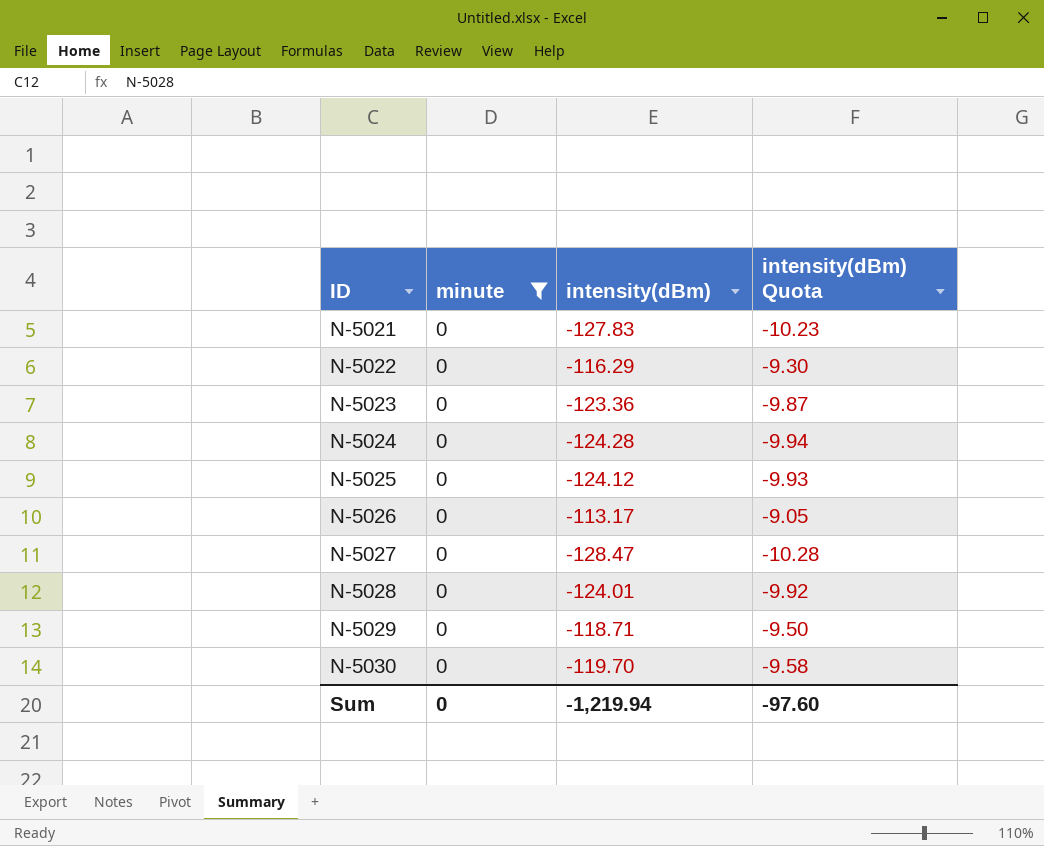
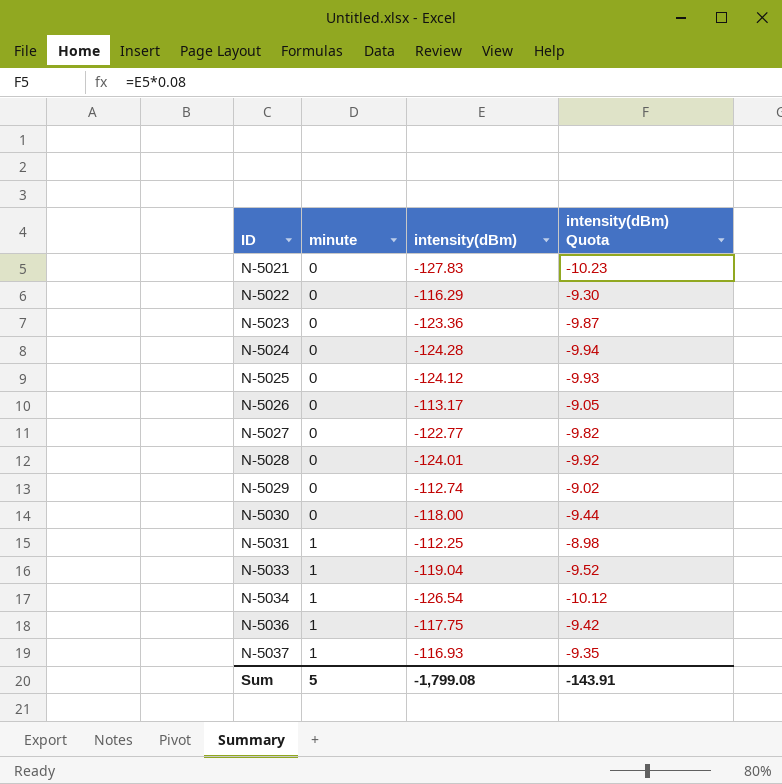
filter: minute = 0 -> none
N-5027 | intensity(dBm): -128.47 -> -122.77
N-5027 | intensity(dBm) Quota: -10.28 -> -9.82
N-5029 | intensity(dBm): -118.71 -> -112.74
N-5029 | intensity(dBm) Quota: -9.50 -> -9.02
N-5030 | intensity(dBm): -119.70 -> -118.00
N-5030 | intensity(dBm) Quota: -9.58 -> -9.44
Sum | minute: 0 -> 5
Sum | intensity(dBm): -1,219.94 -> -1,799.08
Sum | intensity(dBm) Quota: -97.60 -> -143.91

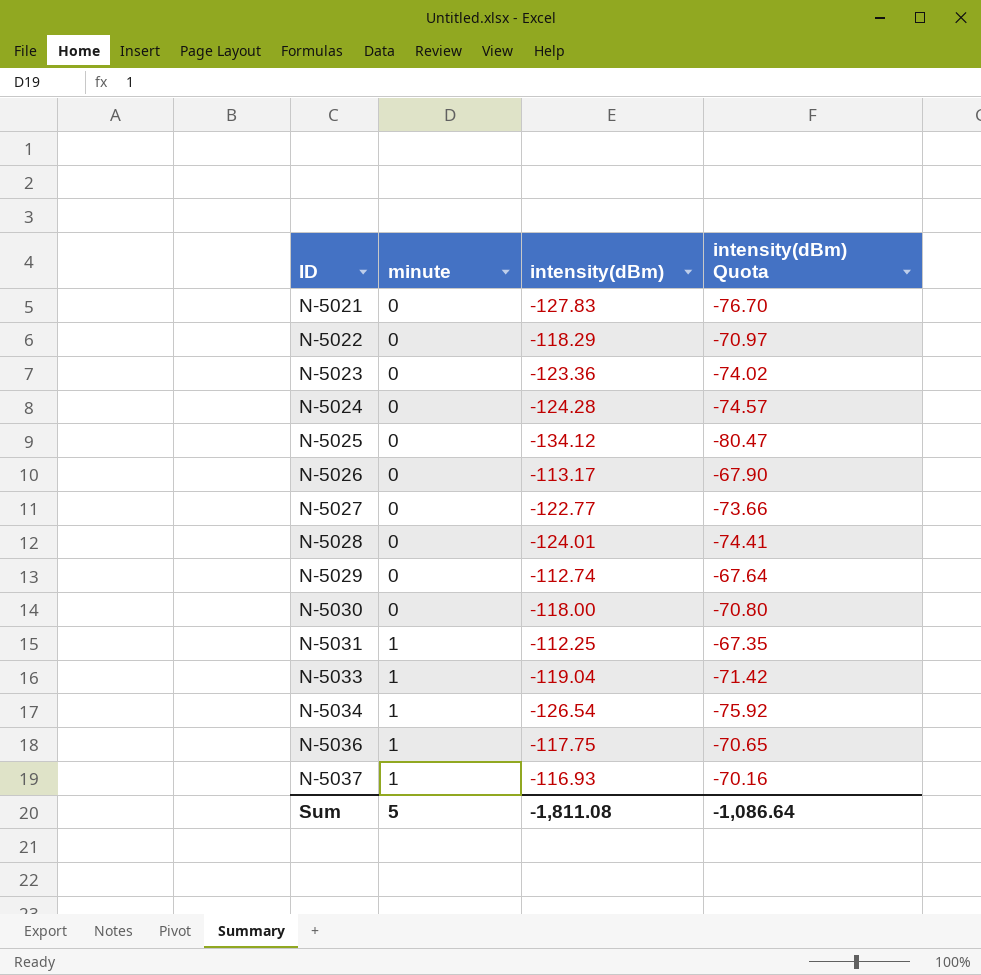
column intensity(dBm) Quota | formula: [intensity(dBm)] * 0.08 -> [intensity(dBm)] * 0.6
N-5022 | intensity(dBm): -116.29 -> -118.29
N-5025 | intensity(dBm): -124.12 -> -134.12
Sum | intensity(dBm): -1,799.08 -> -1,811.08
Sum | intensity(dBm) Quota: -143.91 -> -1,086.64

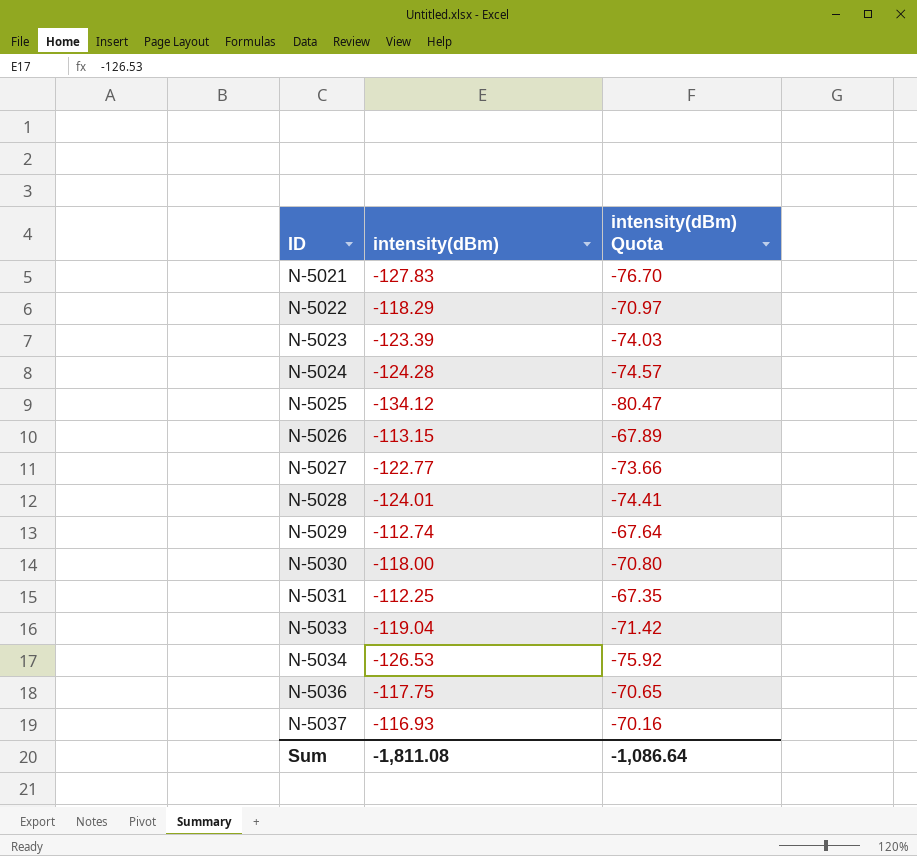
column minute | position: 2 -> none
N-5023 | intensity(dBm): -123.36 -> -123.39
N-5023 | intensity(dBm) Quota: -74.02 -> -74.03
N-5026 | intensity(dBm): -113.17 -> -113.15
N-5026 | intensity(dBm) Quota: -67.90 -> -67.89
N-5034 | intensity(dBm): -126.54 -> -126.53

